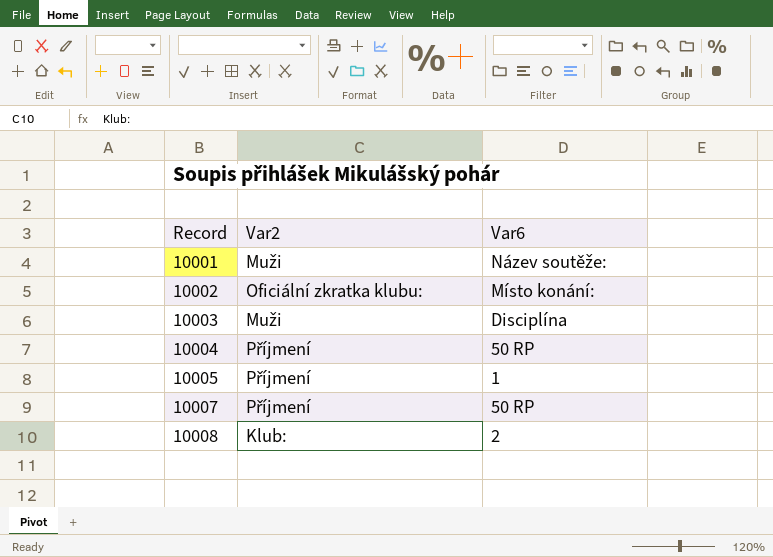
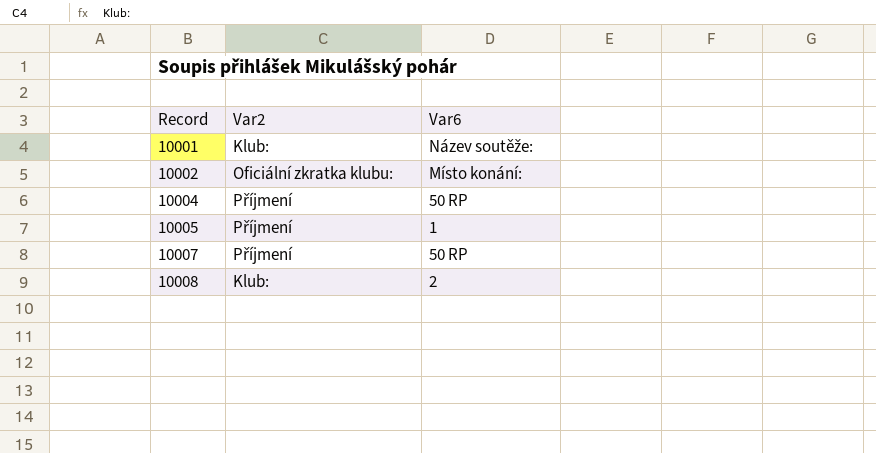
row 10003: Muži | Disciplína -> none
10001 | Var2: Muži -> Klub:

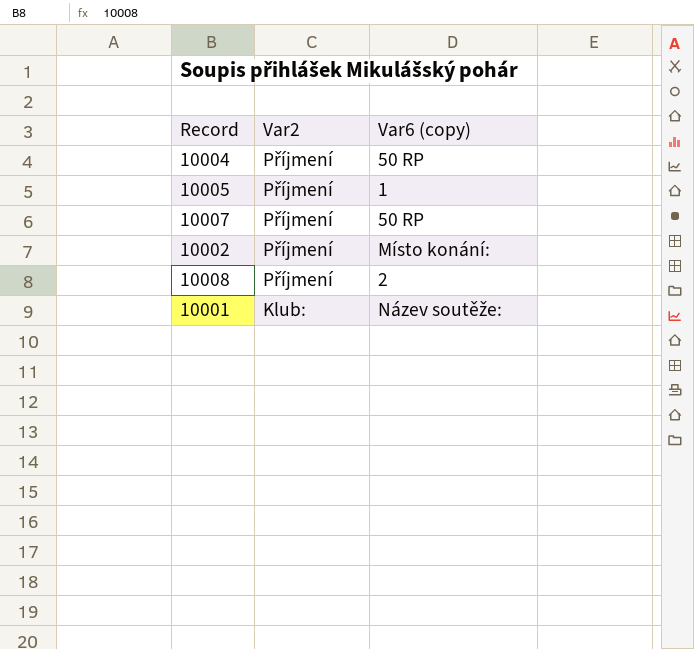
row order: Record ascending -> Var2 descending
column name: Var6 -> Var6 (copy)
10002 | Var2: Oficiální zkratka klubu: -> Příjmení
10008 | Var2: Klub: -> Příjmení

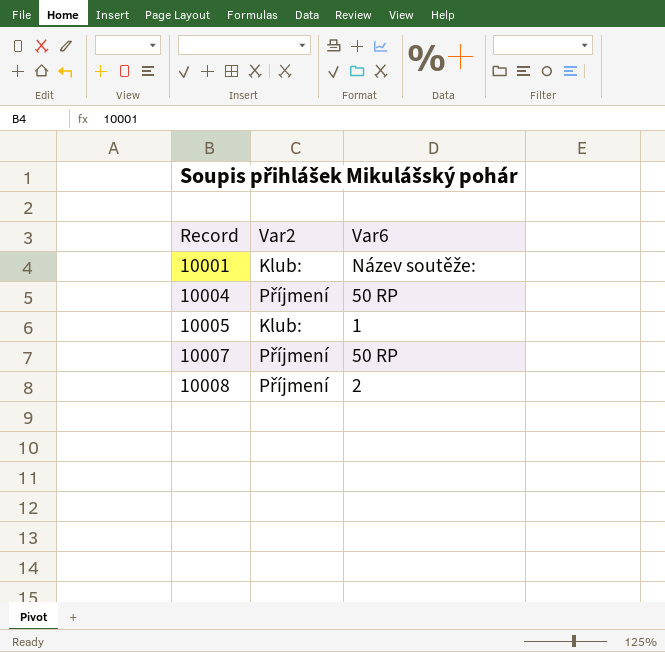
row order: Var2 descending -> Record ascending
column name: Var6 (copy) -> Var6
row 10002: Příjmení | Místo konání: -> none
10005 | Var2: Příjmení -> Klub:

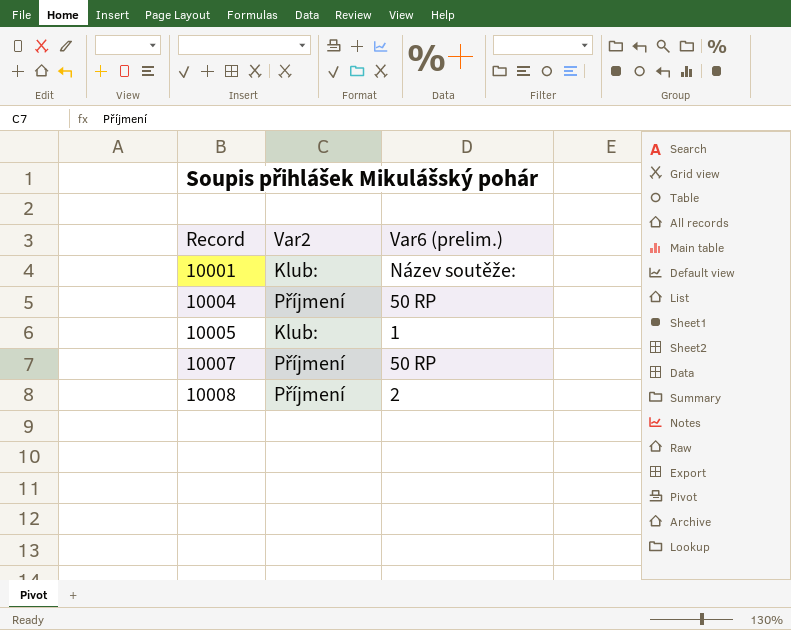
column name: Var6 -> Var6 (prelim.)

